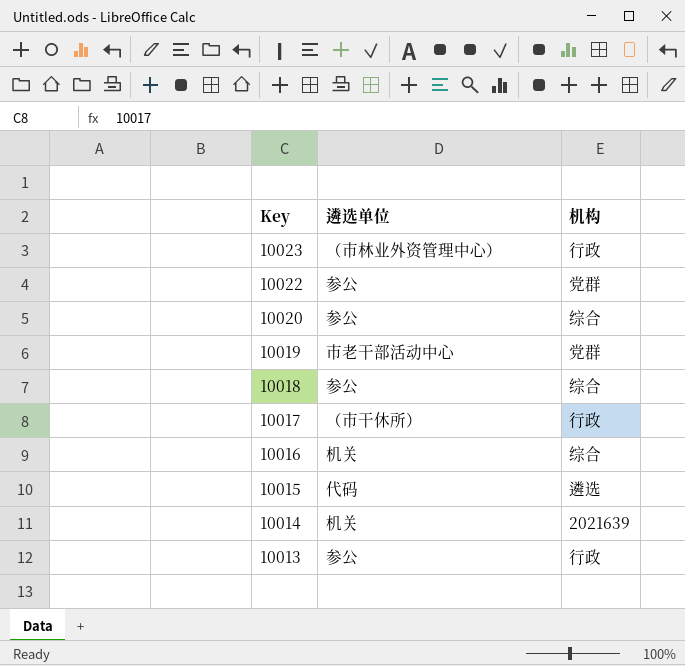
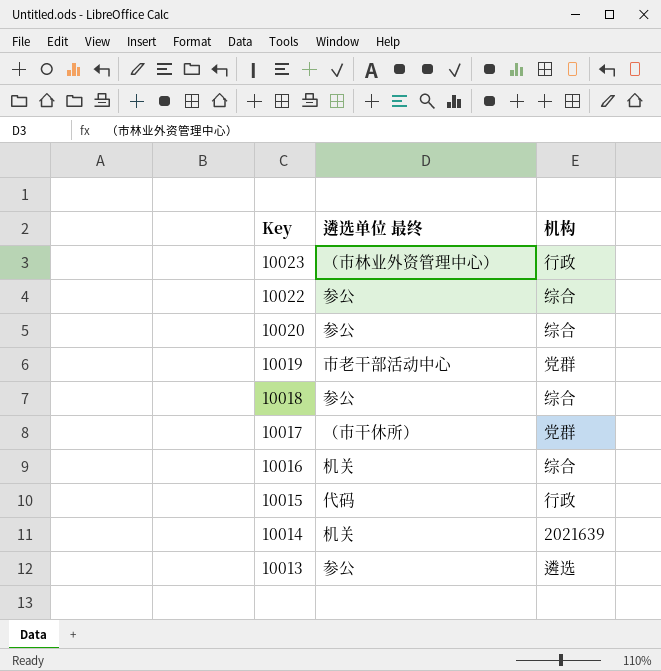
column name: 遴选单位 -> 遴选单位 最终
10022 | 机构: 党群 -> 综合
10017 | 机构: 行政 -> 党群
10015 | 机构: 遴选 -> 行政
10013 | 机构: 行政 -> 遴选

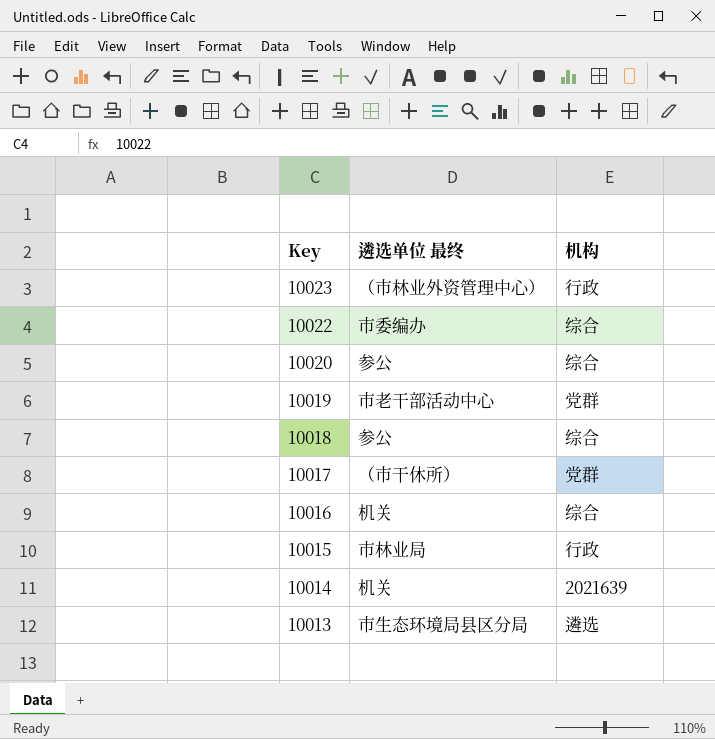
10022 | 遴选单位 最终: 参公 -> 市委编办
10015 | 遴选单位 最终: 代码 -> 市林业局
10013 | 遴选单位 最终: 参公 -> 市生态环境局县区分局

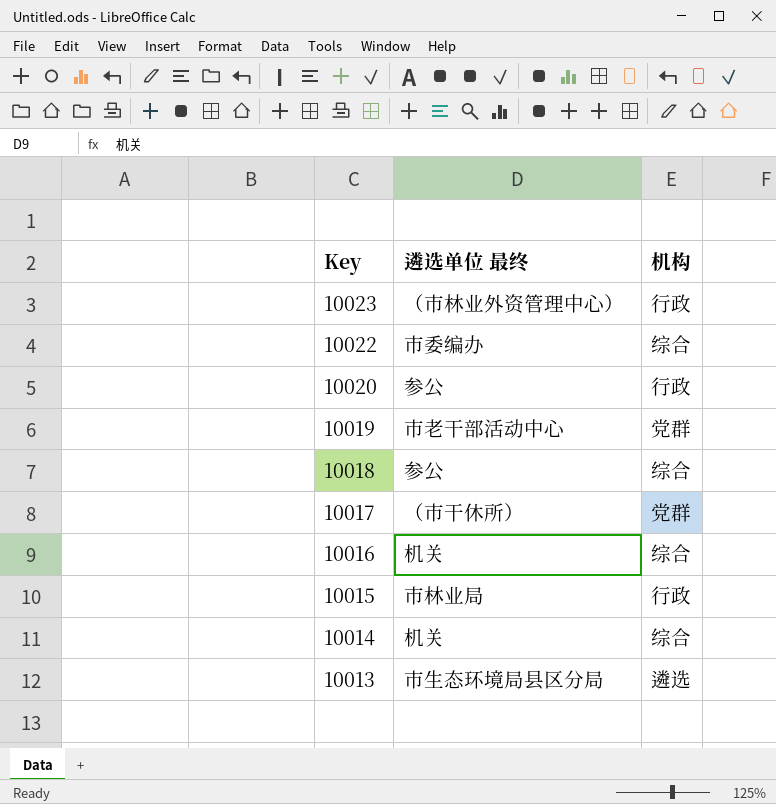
10020 | 机构: 综合 -> 行政
10014 | 机构: 2021639 -> 综合

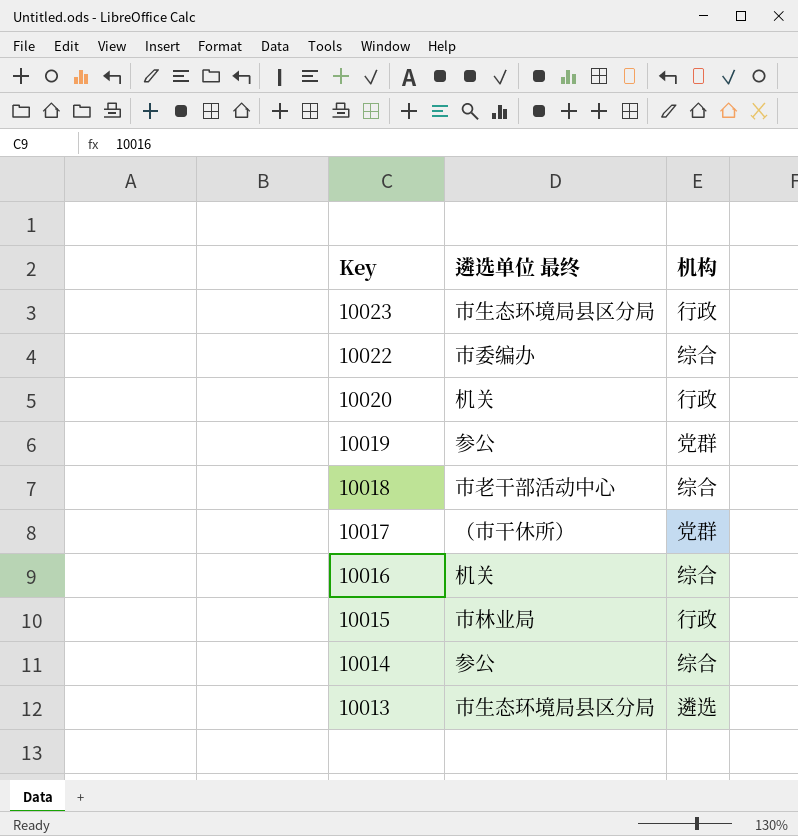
10023 | 遴选单位 最终: （市林业外资管理中心） -> 市生态环境局县区分局
10020 | 遴选单位 最终: 参公 -> 机关
10019 | 遴选单位 最终: 市老干部活动中心 -> 参公
10018 | 遴选单位 最终: 参公 -> 市老干部活动中心
10014 | 遴选单位 最终: 机关 -> 参公

